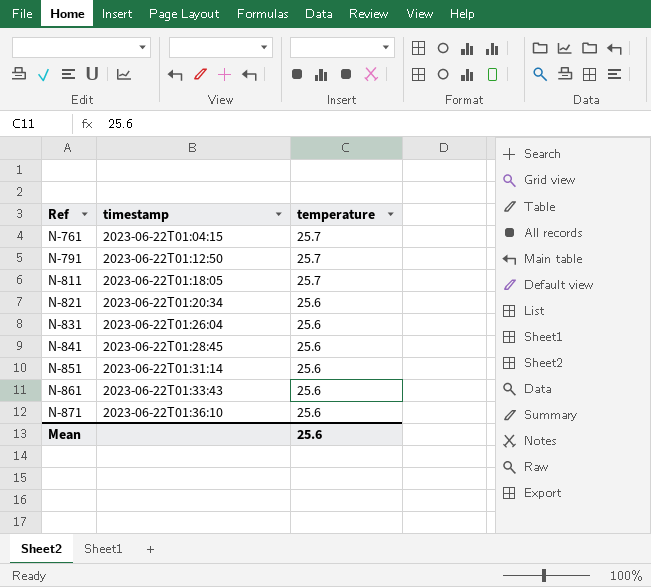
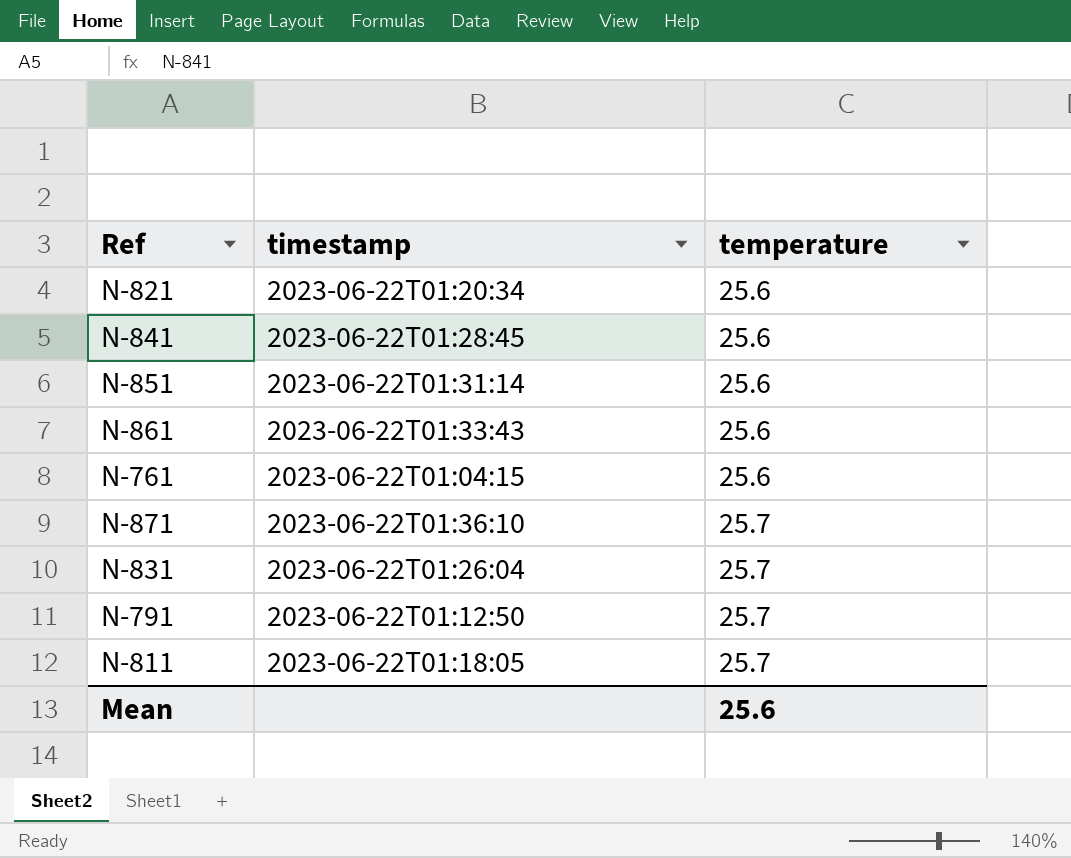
row order: Ref ascending -> temperature ascending
N-761 | temperature: 25.7 -> 25.6
N-871 | temperature: 25.6 -> 25.7
N-831 | temperature: 25.6 -> 25.7

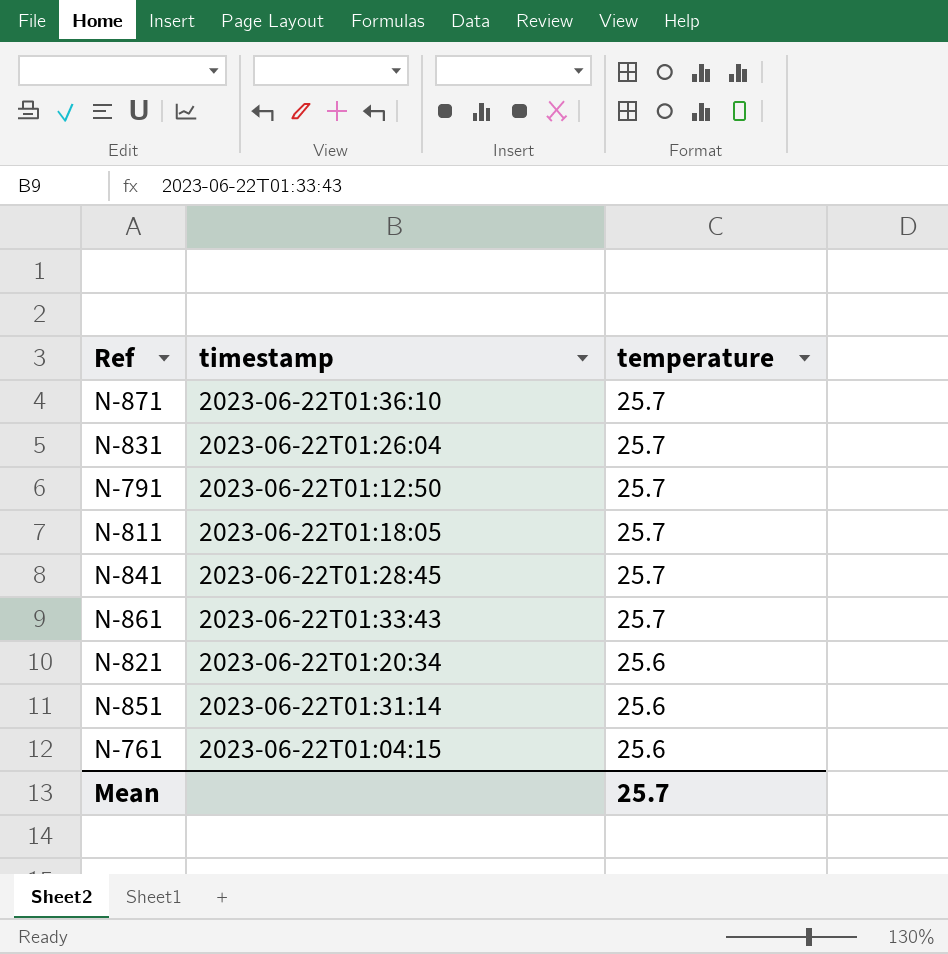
row order: temperature ascending -> temperature descending
N-841 | temperature: 25.6 -> 25.7
N-861 | temperature: 25.6 -> 25.7
Mean | temperature: 25.6 -> 25.7

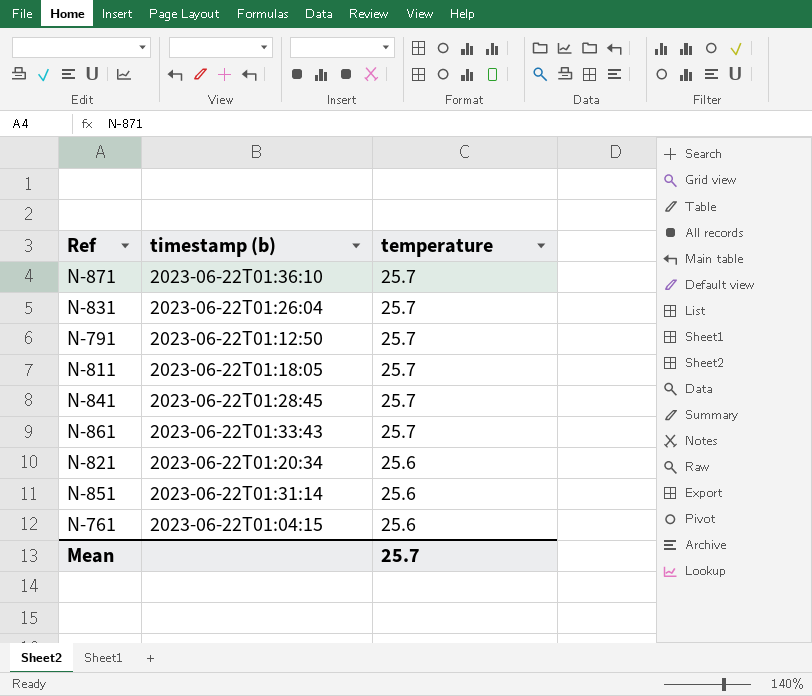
column name: timestamp -> timestamp (b)

